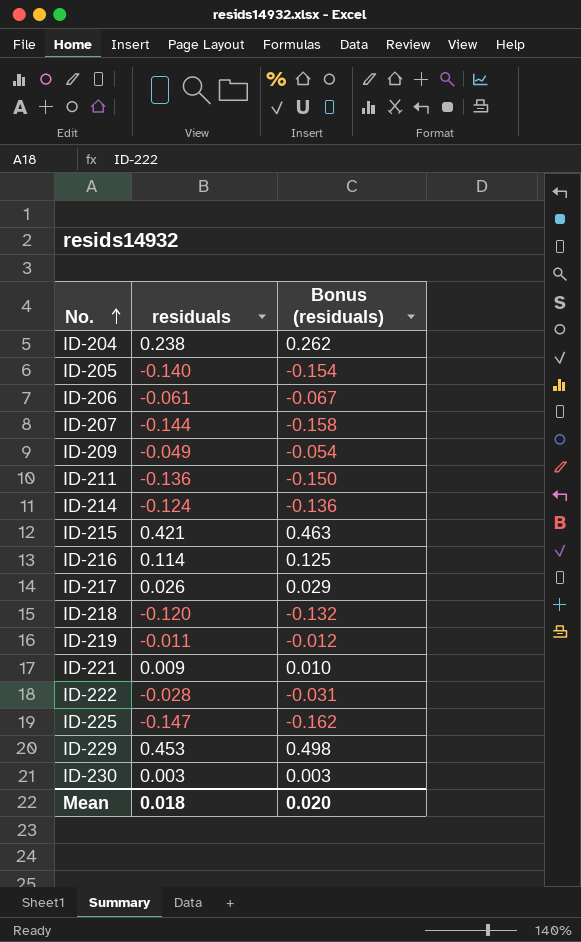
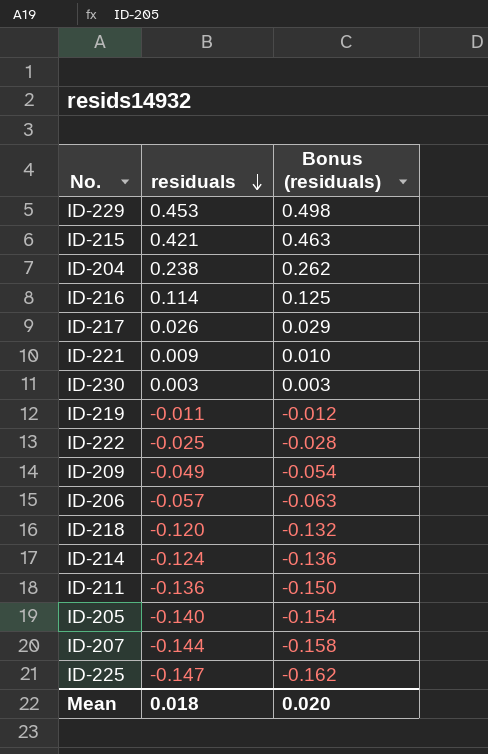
row order: No. ascending -> residuals descending
ID-222 | residuals: -0.028 -> -0.025
ID-222 | Bonus (residuals): -0.031 -> -0.028
ID-206 | residuals: -0.061 -> -0.057
ID-206 | Bonus (residuals): -0.067 -> -0.063

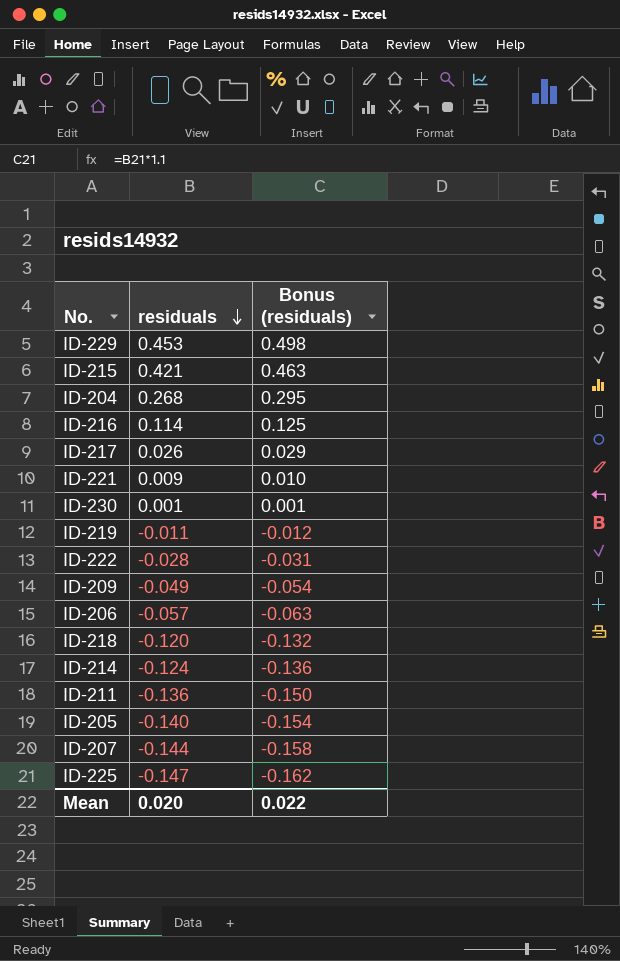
ID-204 | residuals: 0.238 -> 0.268
ID-204 | Bonus (residuals): 0.262 -> 0.295
ID-230 | residuals: 0.003 -> 0.001
ID-230 | Bonus (residuals): 0.003 -> 0.001
ID-222 | residuals: -0.025 -> -0.028
ID-222 | Bonus (residuals): -0.028 -> -0.031
Mean | residuals: 0.018 -> 0.020
Mean | Bonus (residuals): 0.020 -> 0.022

